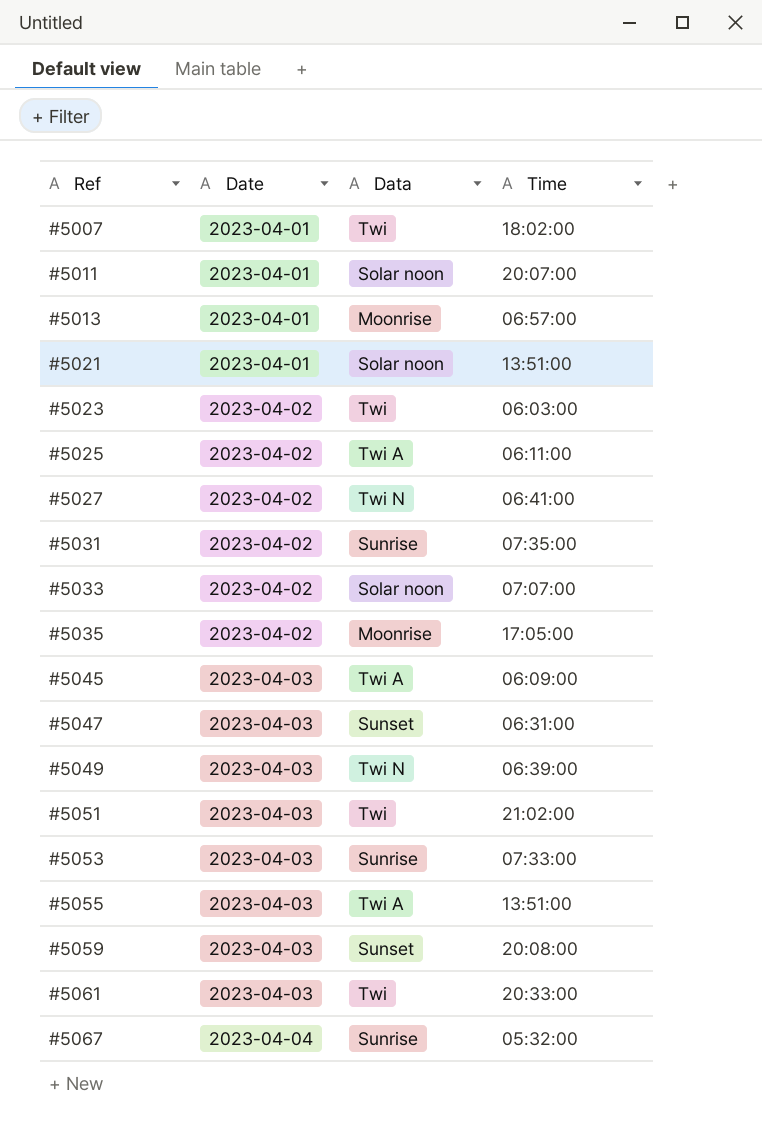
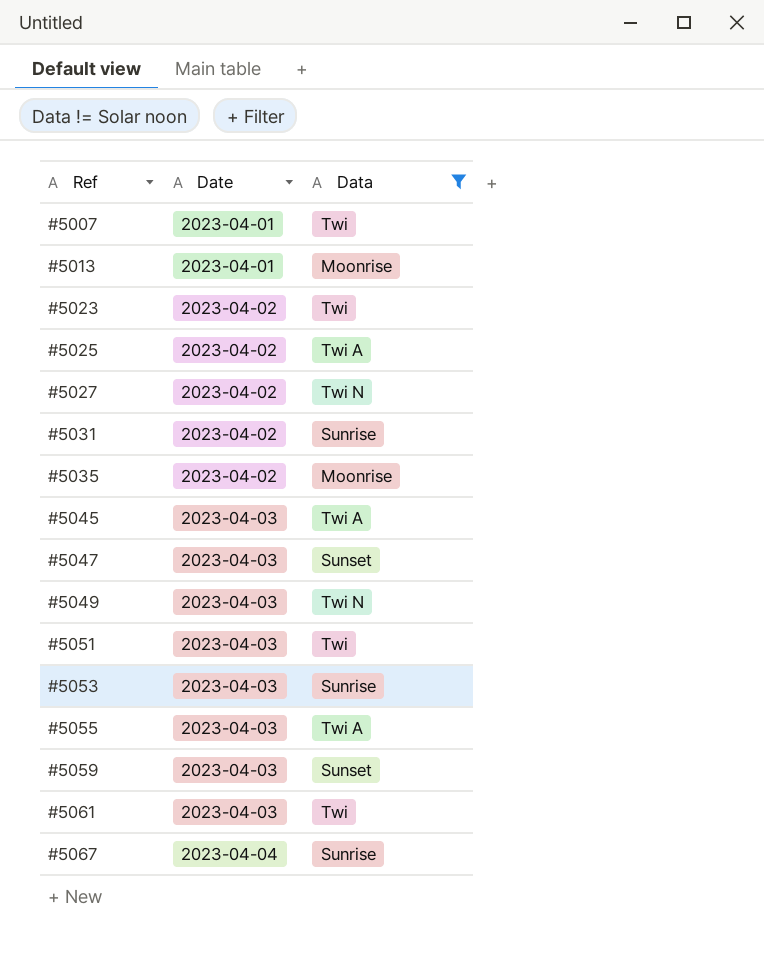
filter: none -> Data != Solar noon
column Time | position: 4 -> none

